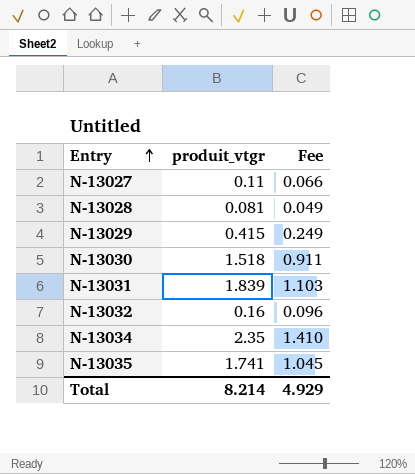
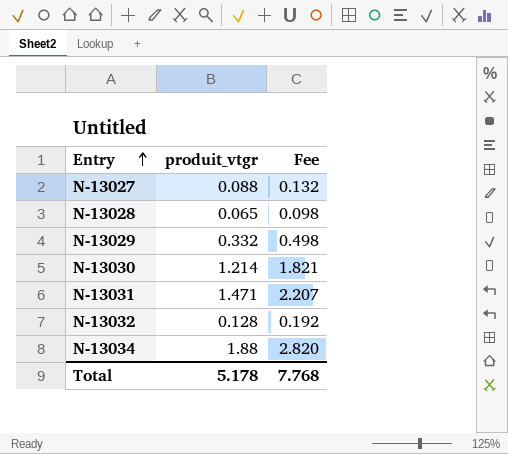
column Fee | formula: [produit_vtgr] * 0.6 -> [produit_vtgr] * 1.5
row N-13035: 1.741 | 1.045 -> none
N-13027 | produit_vtgr: 0.11 -> 0.088
N-13028 | produit_vtgr: 0.081 -> 0.065
N-13029 | produit_vtgr: 0.415 -> 0.332
N-13030 | produit_vtgr: 1.518 -> 1.214
N-13031 | produit_vtgr: 1.839 -> 1.471
N-13032 | produit_vtgr: 0.16 -> 0.128
N-13034 | produit_vtgr: 2.35 -> 1.88
Total | produit_vtgr: 8.214 -> 5.178
Total | Fee: 4.929 -> 7.768

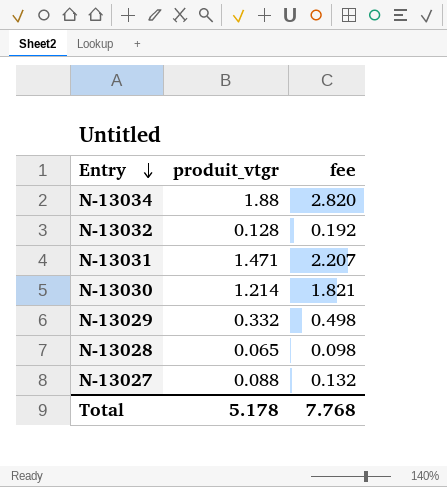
row order: Entry ascending -> Entry descending
column name: Fee -> fee

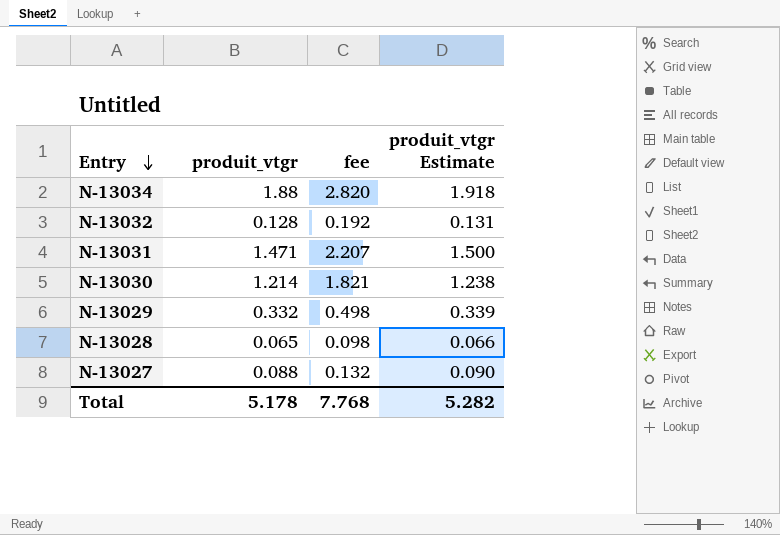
column produit_vtgr Estimate | formula: none -> [produit_vtgr] * 1.02

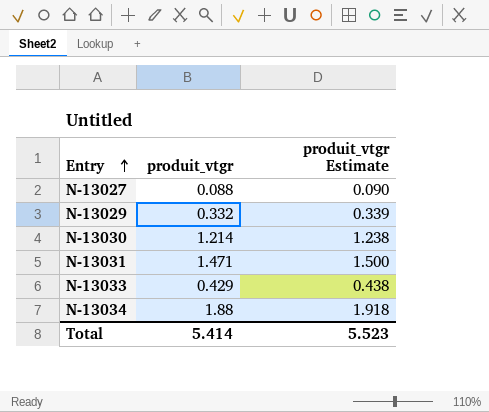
row order: Entry descending -> Entry ascending
column fee | formula: [produit_vtgr] * 1.5 -> none
row N-13032: 0.128 | 0.192 | 0.131 -> none
row N-13028: 0.065 | 0.098 | 0.066 -> none
row N-13033: none -> 0.429 | 0.438
Total | produit_vtgr: 5.178 -> 5.414
Total | produit_vtgr Estimate: 5.282 -> 5.523

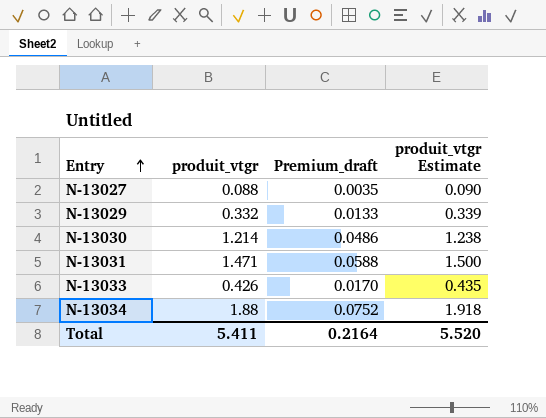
column Premium_draft | formula: none -> [produit_vtgr] * 0.04
N-13033 | produit_vtgr: 0.429 -> 0.426
N-13033 | produit_vtgr Estimate: 0.438 -> 0.435
Total | produit_vtgr: 5.414 -> 5.411
Total | produit_vtgr Estimate: 5.523 -> 5.520

